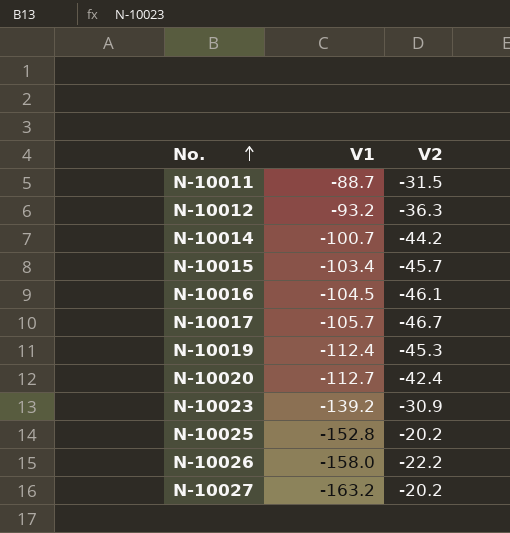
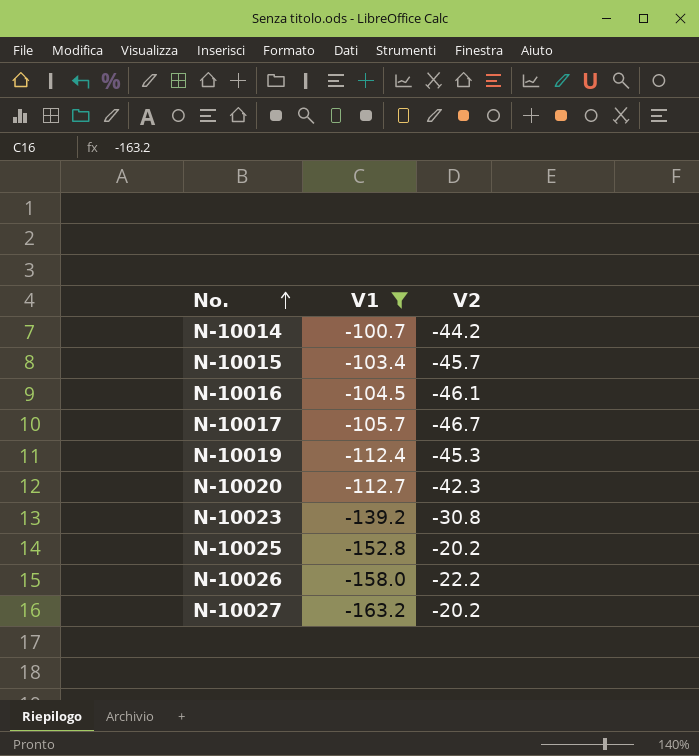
filter: none -> V1 <= -100.7
N-10020 | V2: -42.4 -> -42.3
N-10023 | V2: -30.9 -> -30.8

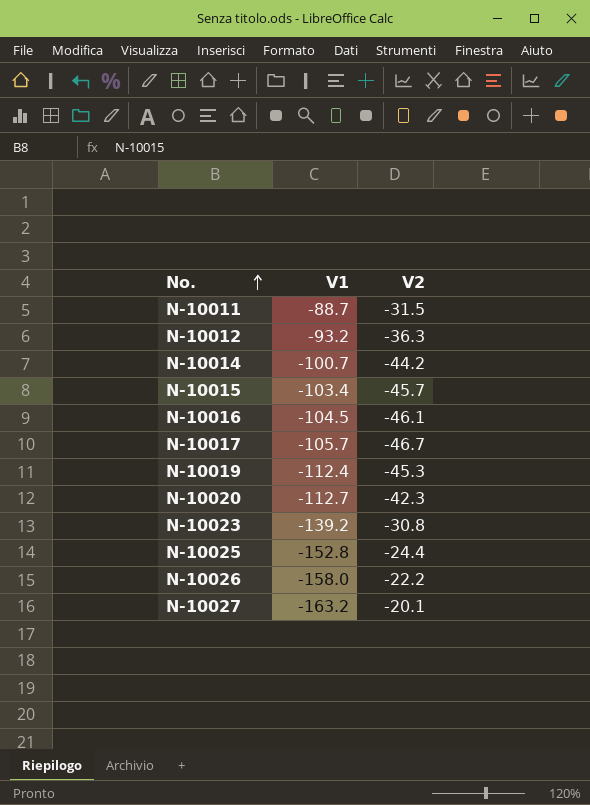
filter: V1 <= -100.7 -> none
N-10025 | V2: -20.2 -> -24.4
N-10027 | V2: -20.2 -> -20.1

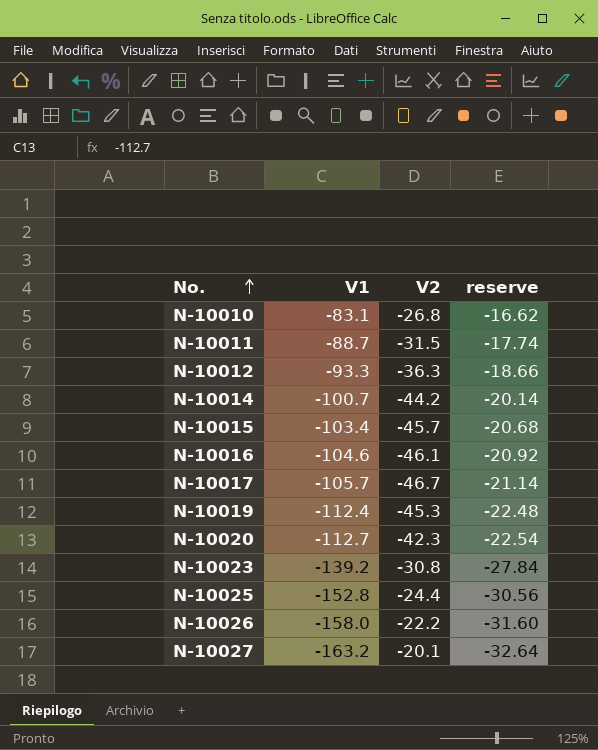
column reserve | formula: none -> [V1] * 0.2
row N-10010: none -> -83.1 | -26.8 | -16.62
N-10012 | V1: -93.2 -> -93.3
N-10016 | V1: -104.5 -> -104.6

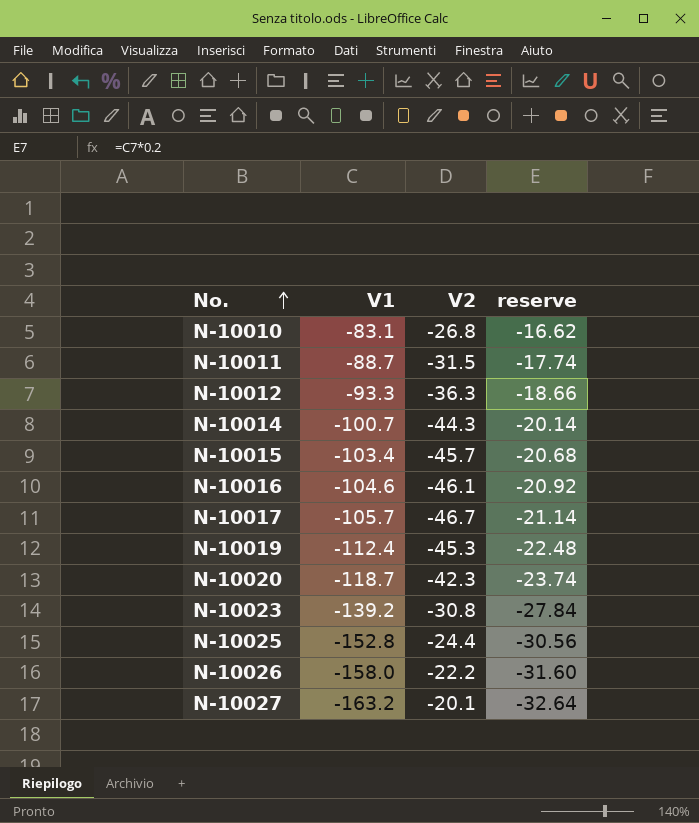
N-10014 | V2: -44.2 -> -44.3
N-10020 | V1: -112.7 -> -118.7
N-10020 | reserve: -22.54 -> -23.74

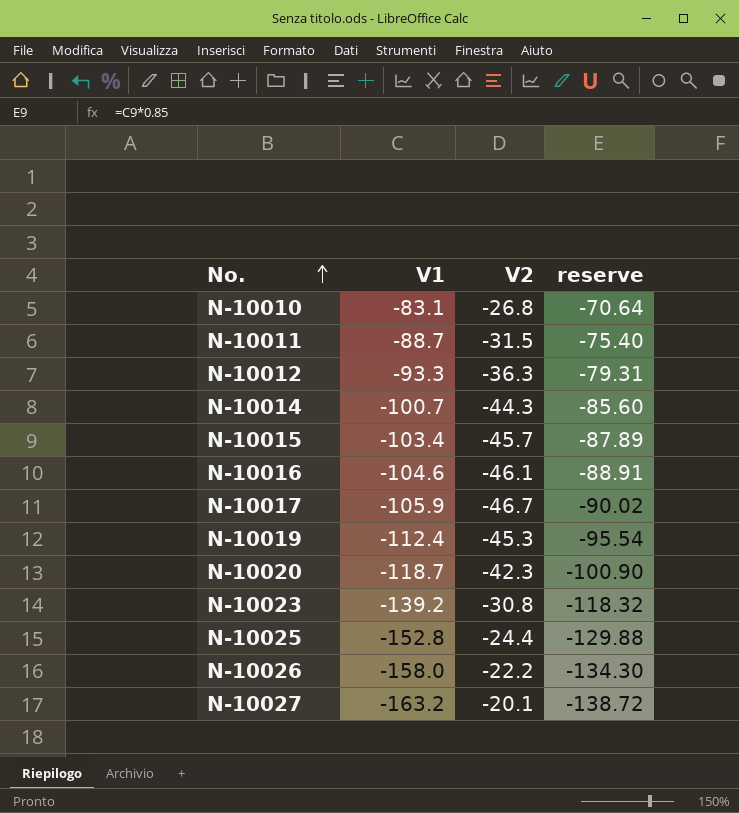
column reserve | formula: [V1] * 0.2 -> [V1] * 0.85
N-10017 | V1: -105.7 -> -105.9

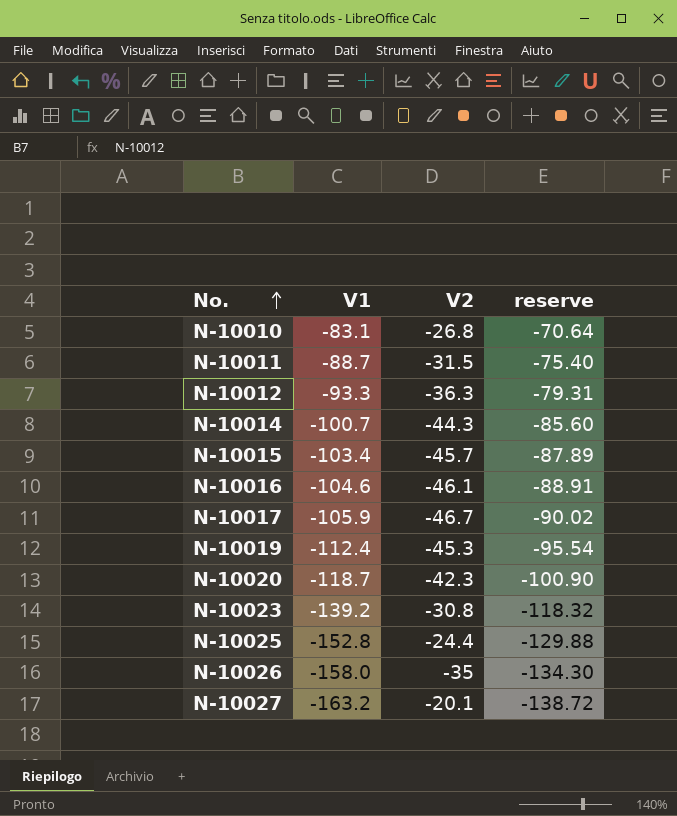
N-10026 | V2: -22.2 -> -35

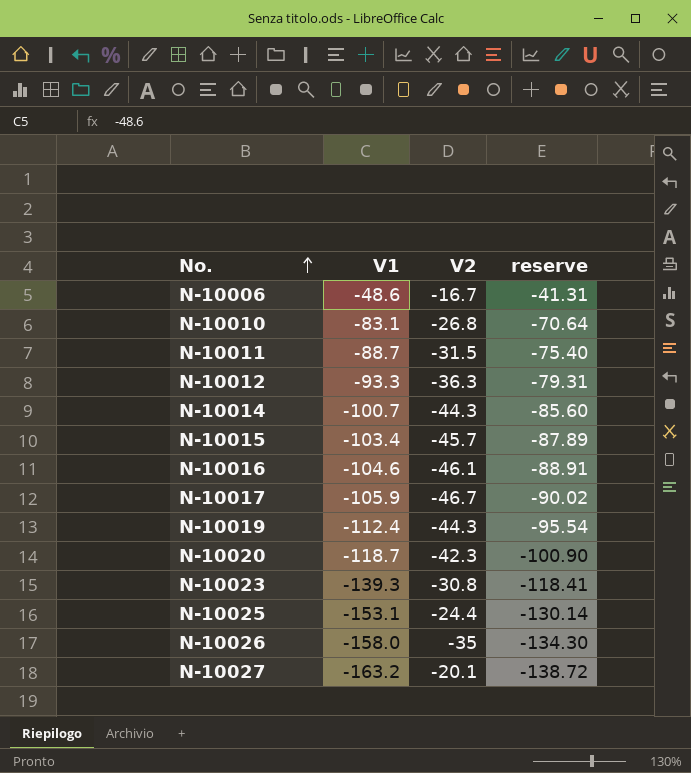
row N-10006: none -> -48.6 | -16.7 | -41.31
N-10019 | V2: -45.3 -> -44.3
N-10023 | V1: -139.2 -> -139.3
N-10023 | reserve: -118.32 -> -118.41
N-10025 | V1: -152.8 -> -153.1
N-10025 | reserve: -129.88 -> -130.14

